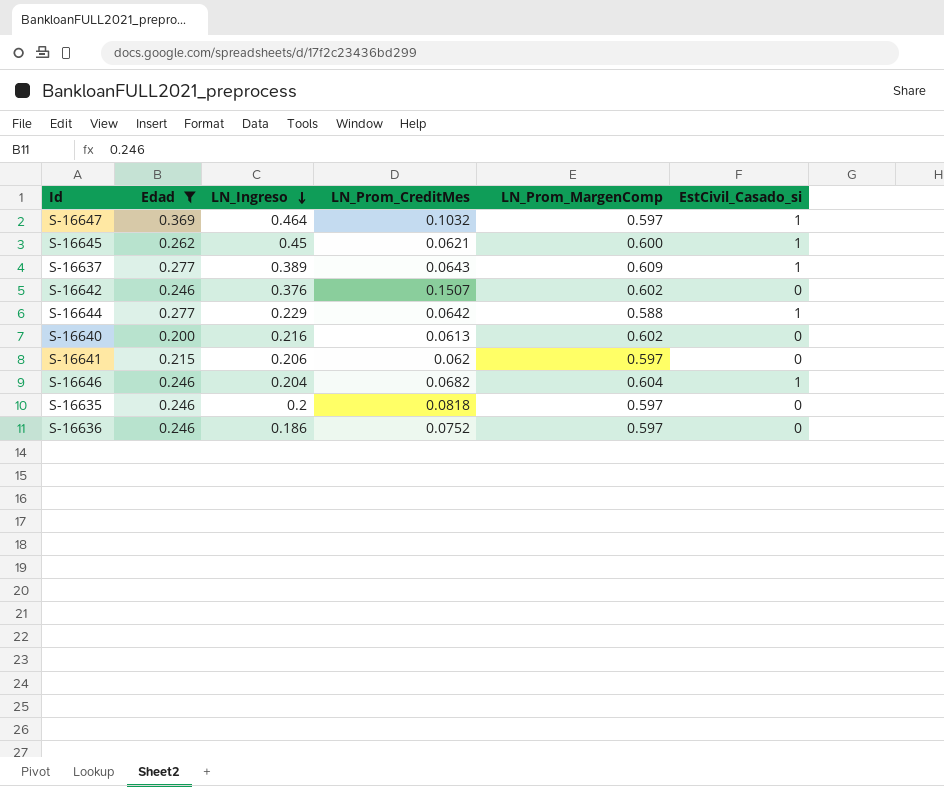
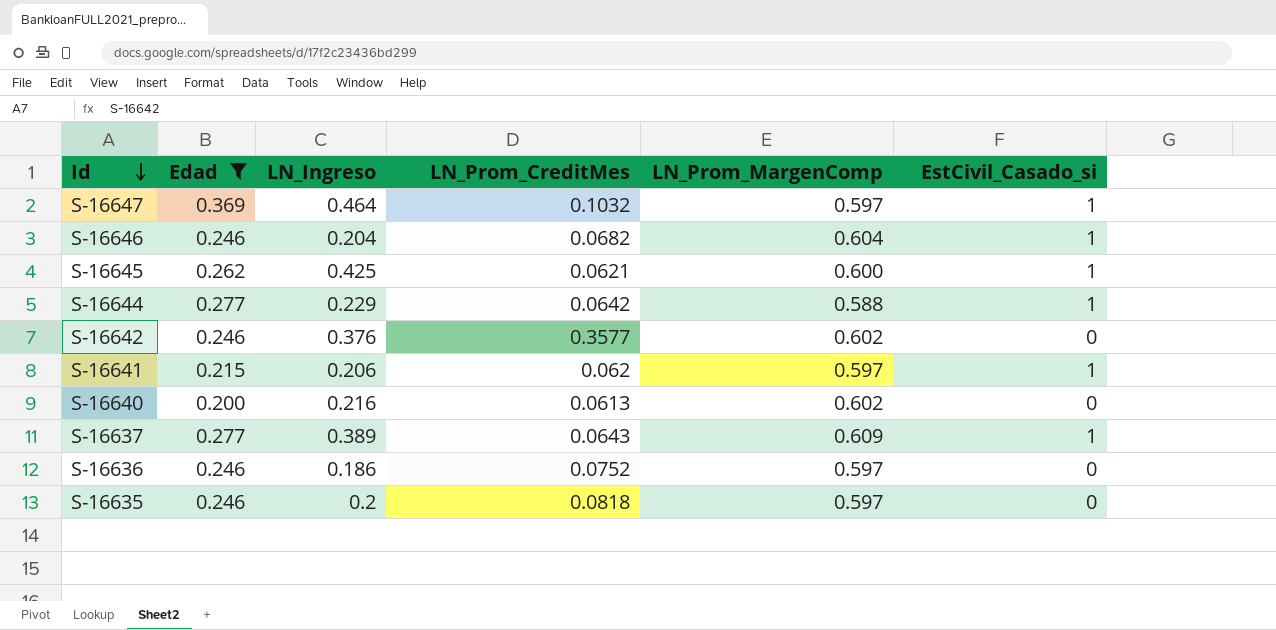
row order: LN_Ingreso descending -> Id descending
S-16645 | LN_Ingreso: 0.45 -> 0.425
S-16642 | LN_Prom_CreditMes: 0.1507 -> 0.3577
S-16641 | EstCivil_Casado_si: 0 -> 1

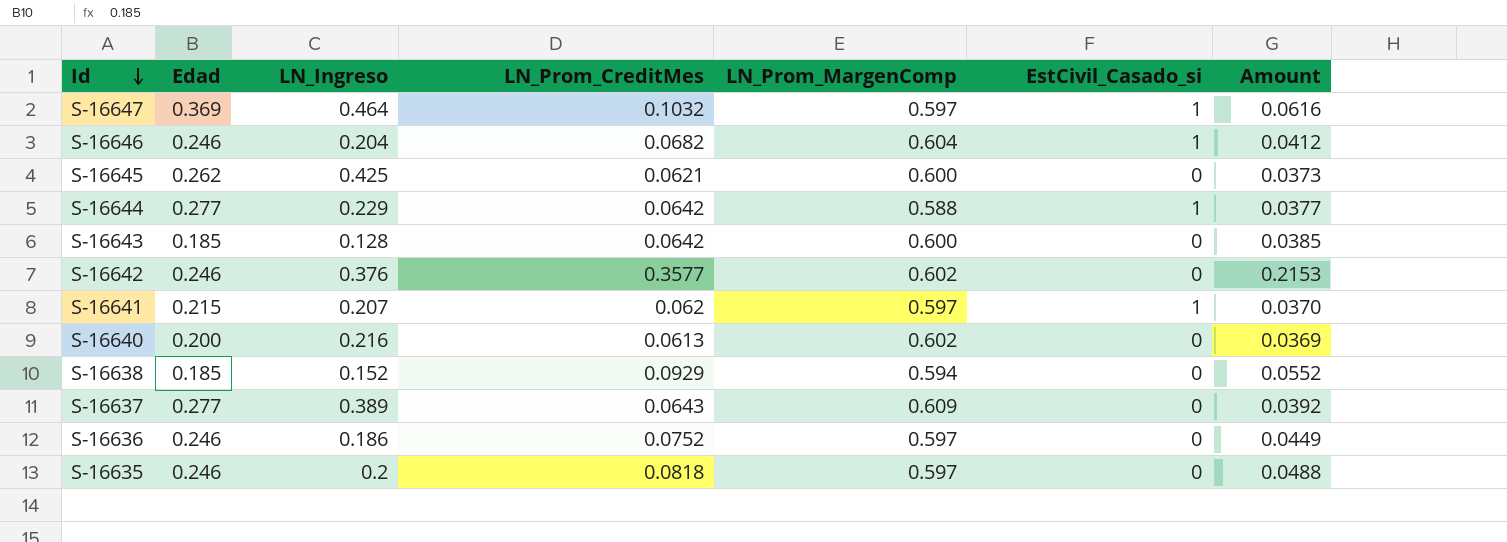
filter: Edad != 0.185 -> none
column Amount | formula: none -> [LN_Prom_CreditMes] * [LN_Prom_MargenComp]
S-16645 | EstCivil_Casado_si: 1 -> 0
S-16641 | LN_Ingreso: 0.206 -> 0.207
S-16637 | EstCivil_Casado_si: 1 -> 0

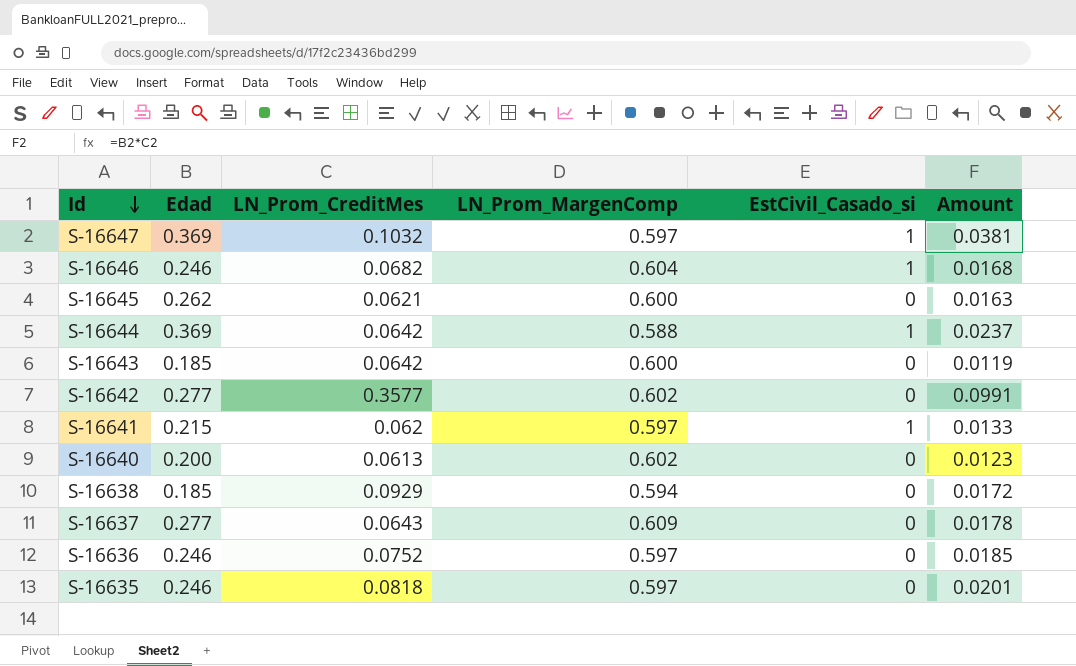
column LN_Ingreso | position: 3 -> none
column Amount | formula: [LN_Prom_CreditMes] * [LN_Prom_MargenComp] -> [Edad] * [LN_Prom_CreditMes]
S-16644 | Edad: 0.277 -> 0.369
S-16642 | Edad: 0.246 -> 0.277

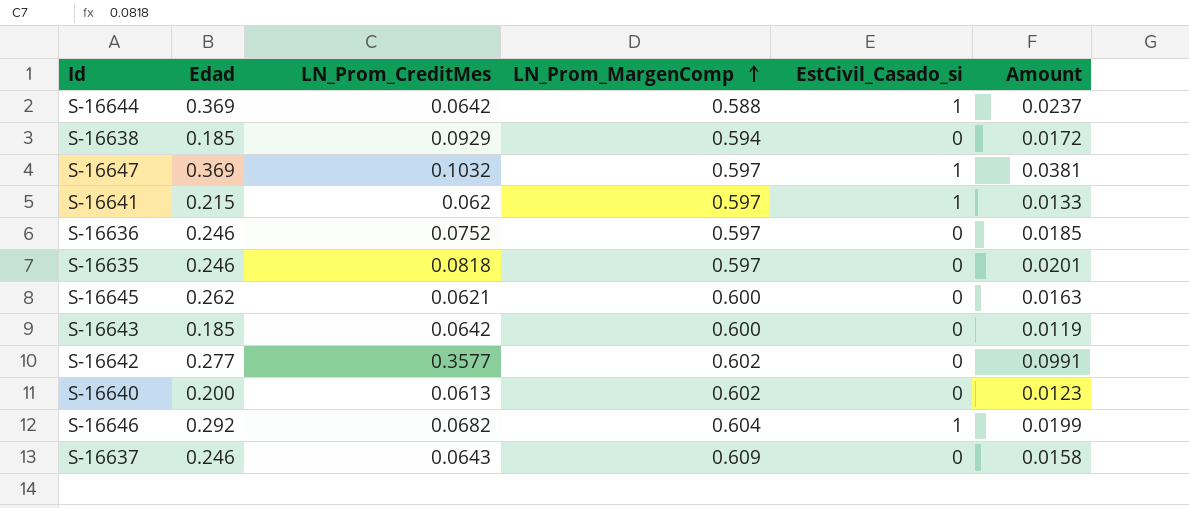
row order: Id descending -> LN_Prom_MargenComp ascending
S-16646 | Edad: 0.246 -> 0.292
S-16646 | Amount: 0.0168 -> 0.0199
S-16637 | Edad: 0.277 -> 0.246
S-16637 | Amount: 0.0178 -> 0.0158

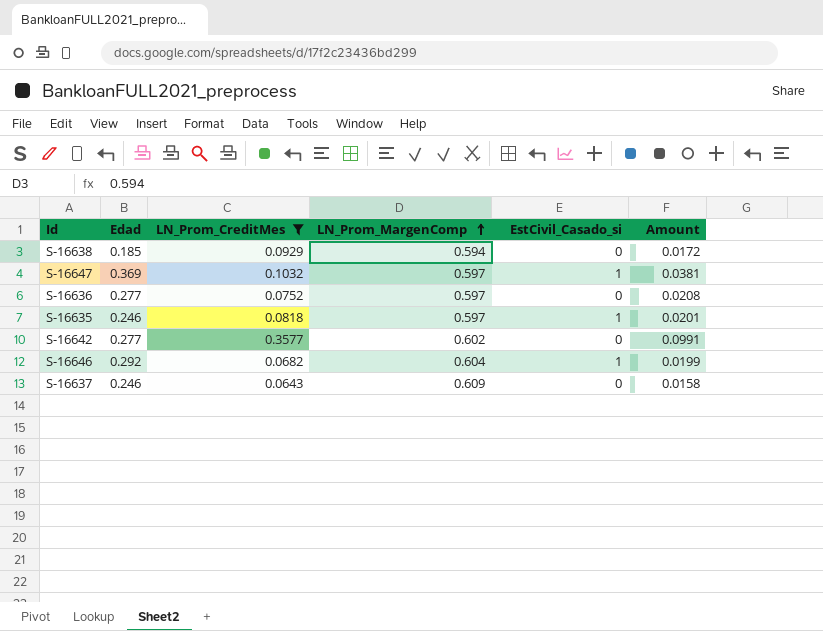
filter: none -> LN_Prom_CreditMes >= 0.0643
S-16636 | Edad: 0.246 -> 0.277
S-16636 | Amount: 0.0185 -> 0.0208
S-16635 | EstCivil_Casado_si: 0 -> 1

